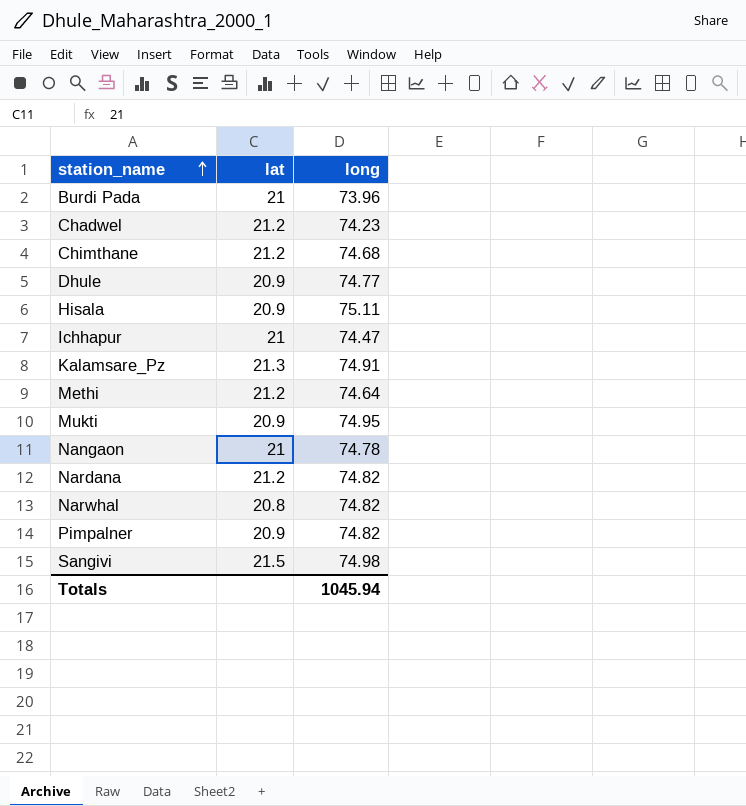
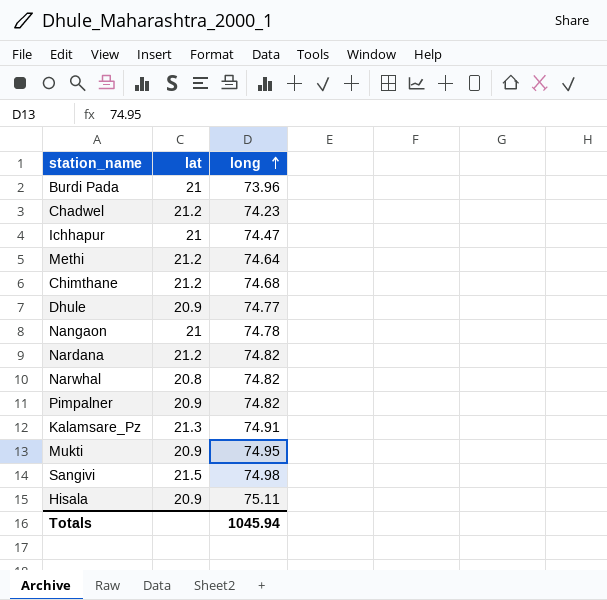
row order: station_name ascending -> long ascending

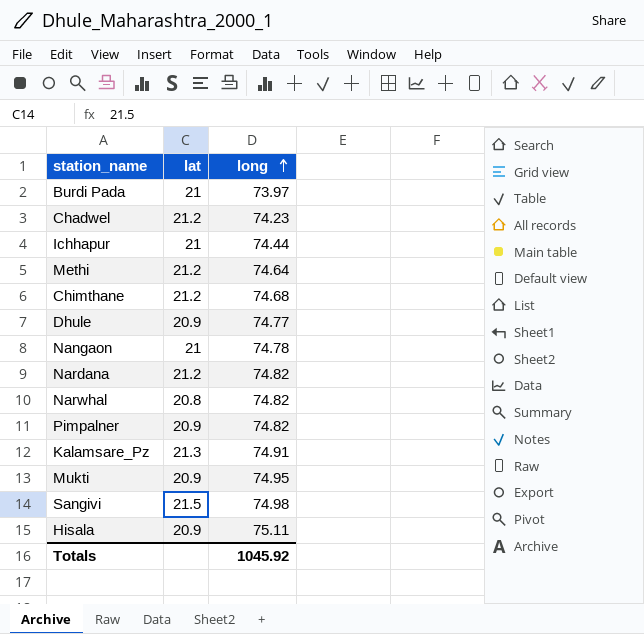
Burdi Pada | long: 73.96 -> 73.97
Ichhapur | long: 74.47 -> 74.44
Totals | long: 1045.94 -> 1045.92

